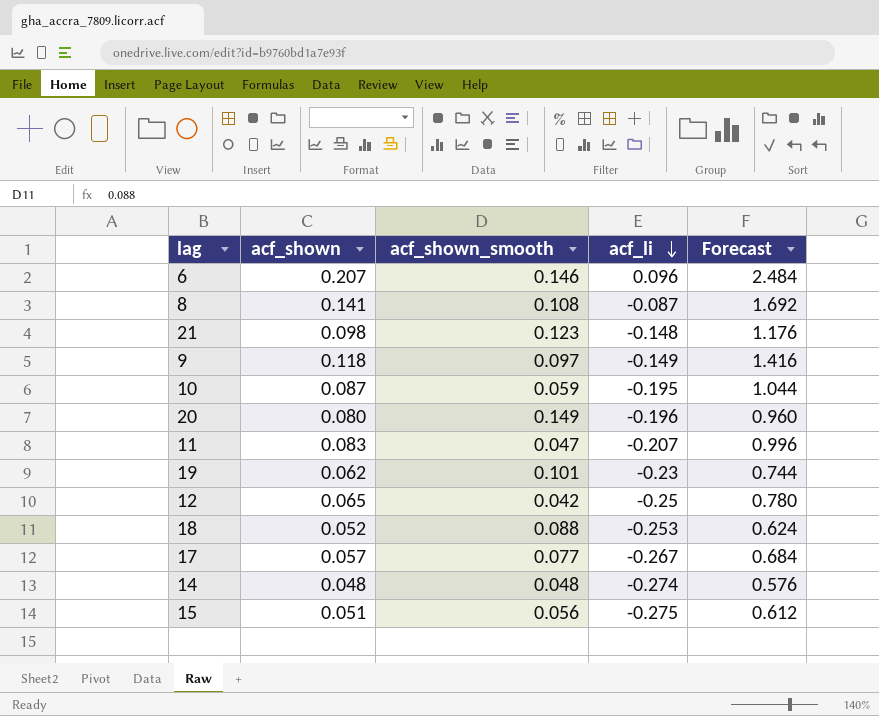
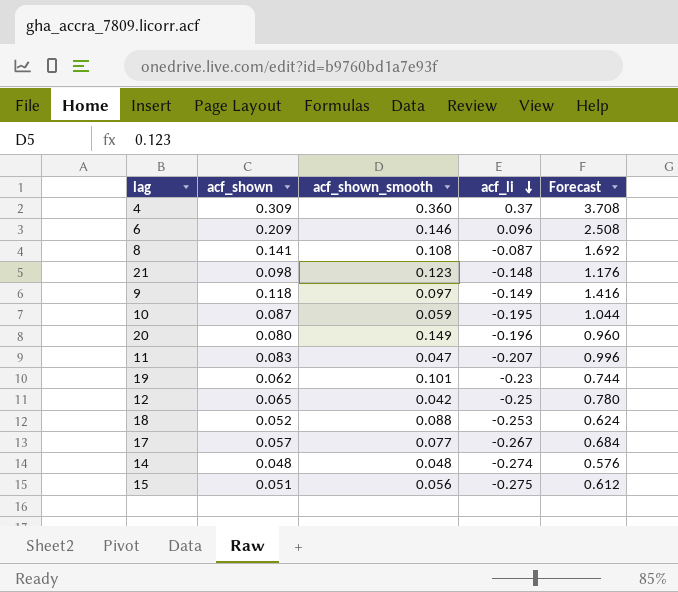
row 4: none -> 0.309 | 0.360 | 0.37 | 3.708
6 | acf_shown: 0.207 -> 0.209
6 | Forecast: 2.484 -> 2.508

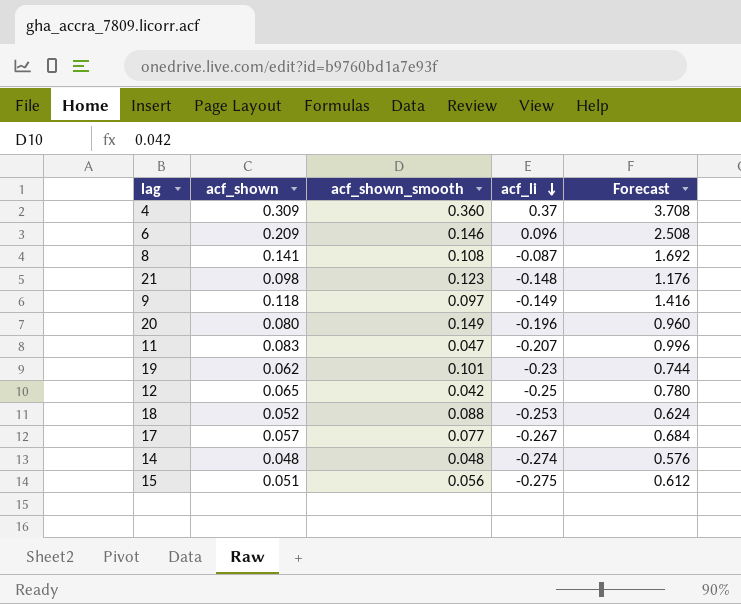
row 10: 0.087 | 0.059 | -0.195 | 1.044 -> none

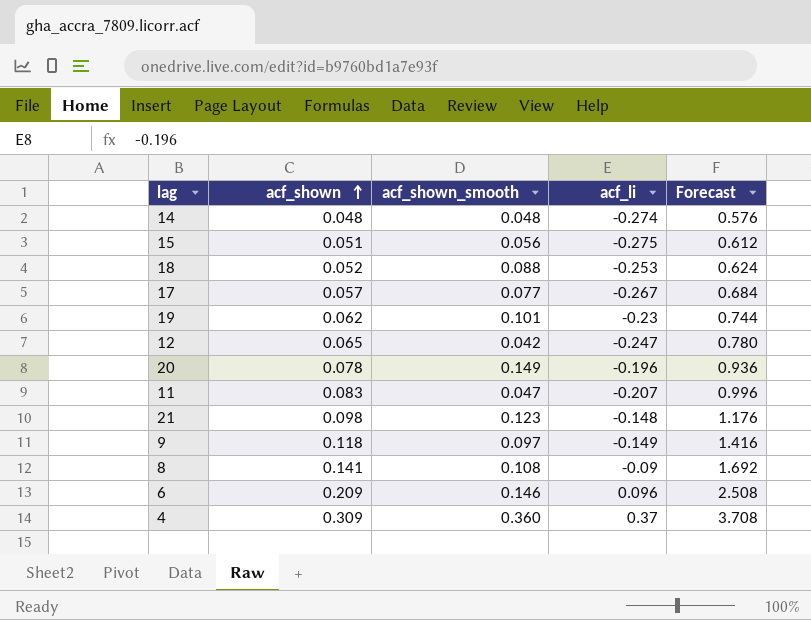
row order: acf_li descending -> acf_shown ascending
12 | acf_li: -0.25 -> -0.247
20 | acf_shown: 0.080 -> 0.078
20 | Forecast: 0.960 -> 0.936
8 | acf_li: -0.087 -> -0.09

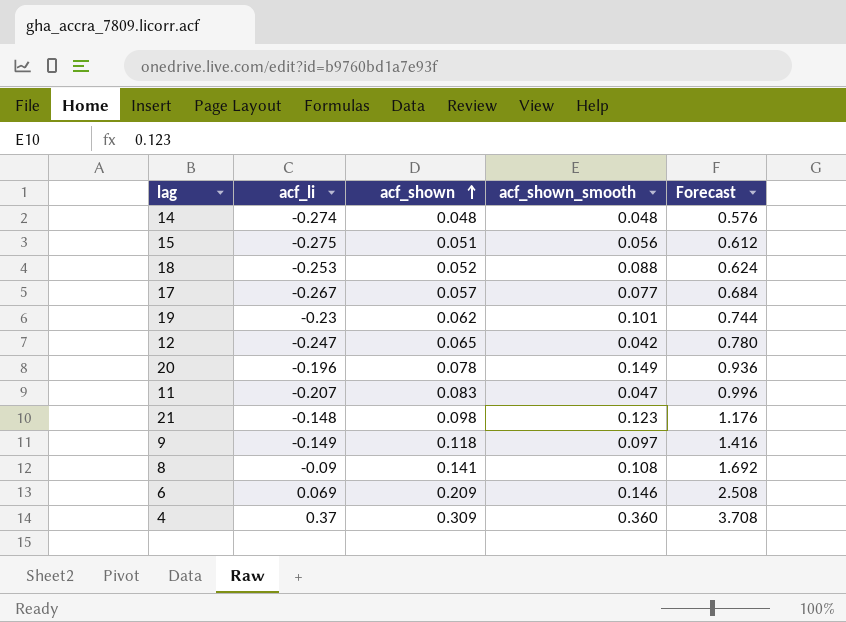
column acf_li | position: 4 -> 2
6 | acf_li: 0.096 -> 0.069

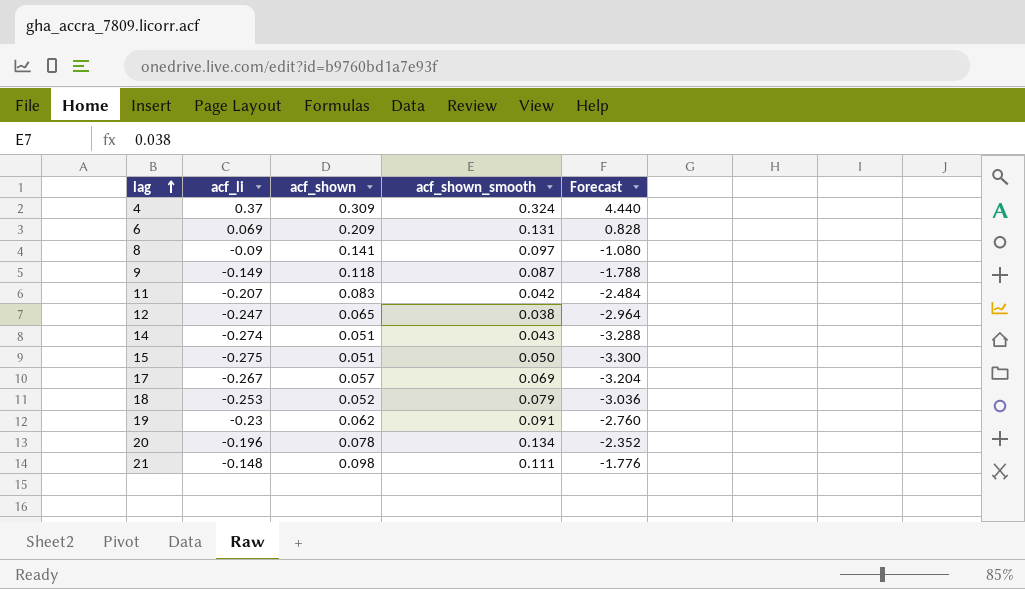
row order: acf_shown ascending -> lag ascending
column Forecast | formula: [acf_shown] * 12 -> [acf_li] * 12
4 | acf_shown_smooth: 0.360 -> 0.324
6 | acf_shown_smooth: 0.146 -> 0.131
8 | acf_shown_smooth: 0.108 -> 0.097
9 | acf_shown_smooth: 0.097 -> 0.087
11 | acf_shown_smooth: 0.047 -> 0.042
12 | acf_shown_smooth: 0.042 -> 0.038
14 | acf_shown: 0.048 -> 0.051
14 | acf_shown_smooth: 0.048 -> 0.043
15 | acf_shown_smooth: 0.056 -> 0.050
17 | acf_shown_smooth: 0.077 -> 0.069
18 | acf_shown_smooth: 0.088 -> 0.079
19 | acf_shown_smooth: 0.101 -> 0.091
20 | acf_shown_smooth: 0.149 -> 0.134
21 | acf_shown_smooth: 0.123 -> 0.111

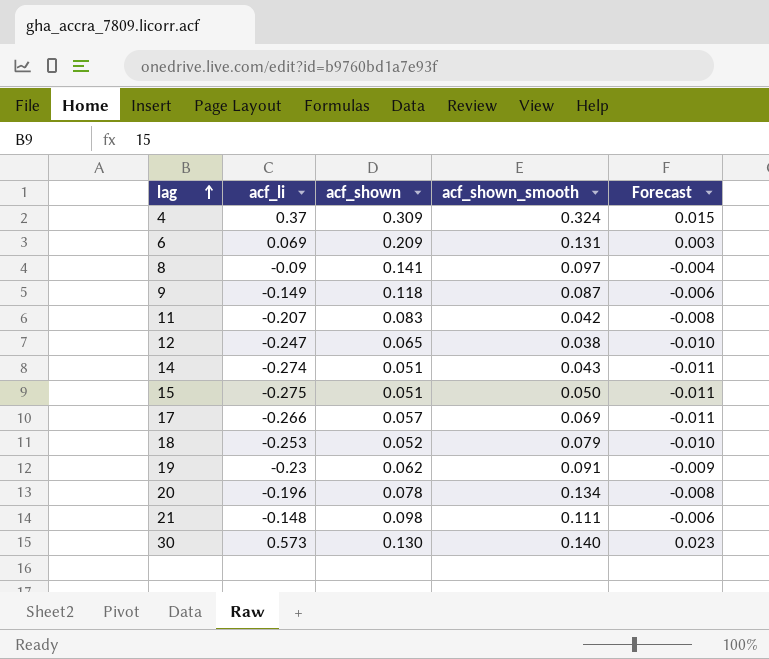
column Forecast | formula: [acf_li] * 12 -> [acf_li] * 0.04
17 | acf_li: -0.267 -> -0.266
row 30: none -> 0.573 | 0.130 | 0.140 | 0.023

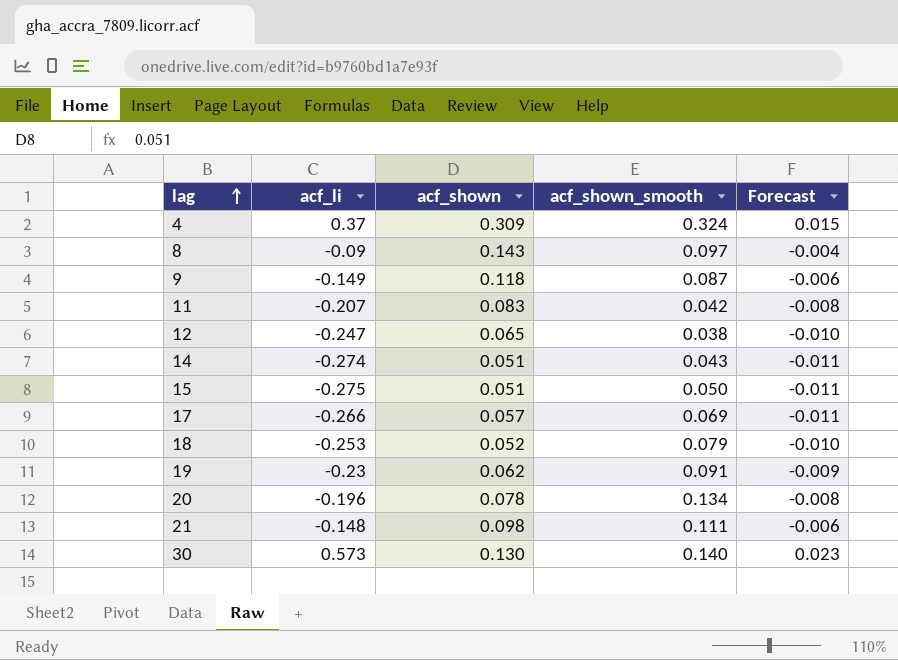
row 6: 0.069 | 0.209 | 0.131 | 0.003 -> none
8 | acf_shown: 0.141 -> 0.143

